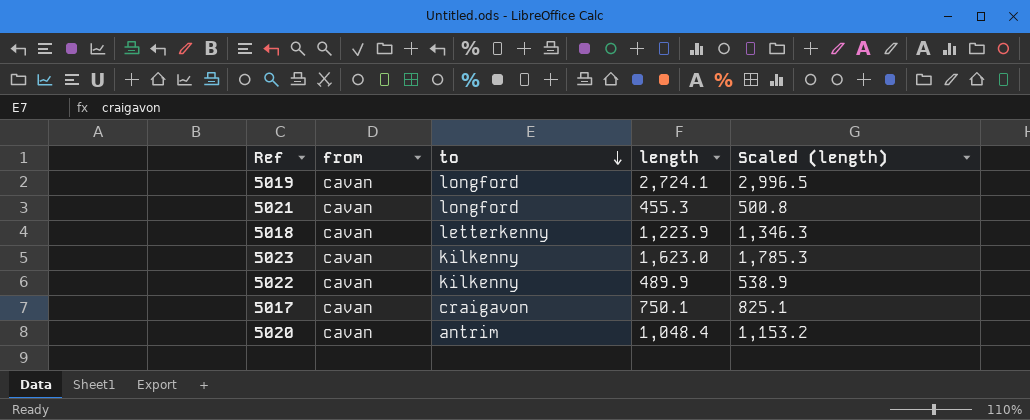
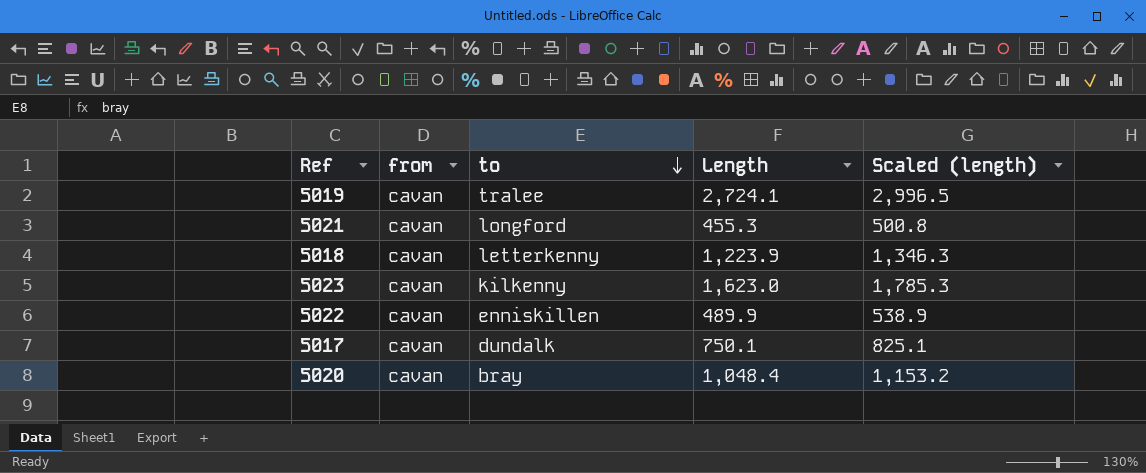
column name: length -> Length
5019 | to: longford -> tralee
5022 | to: kilkenny -> enniskillen
5017 | to: craigavon -> dundalk
5020 | to: antrim -> bray

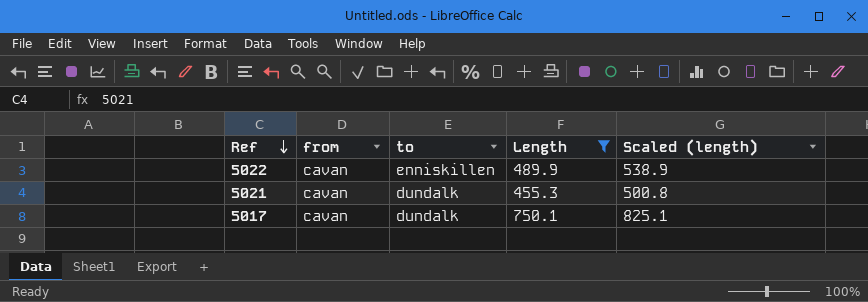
filter: none -> Length <= 750.1
row order: to descending -> Ref descending
5021 | to: longford -> dundalk

